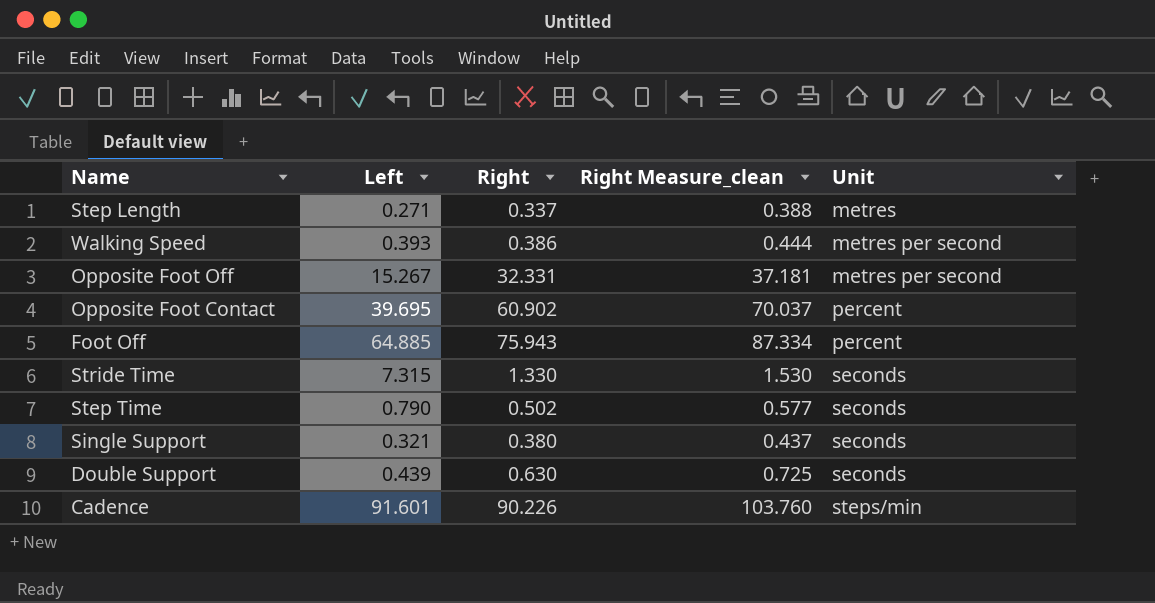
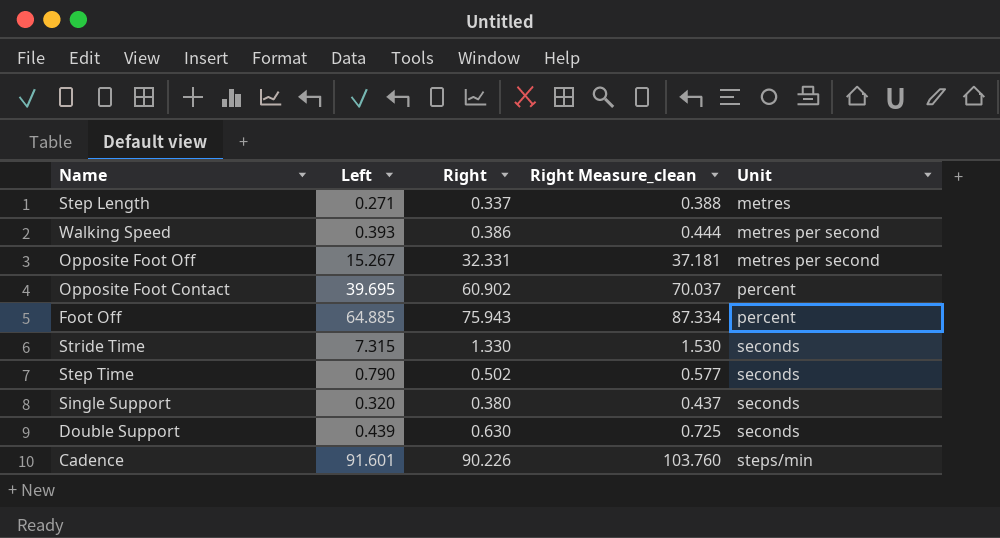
Single Support | Left: 0.321 -> 0.320

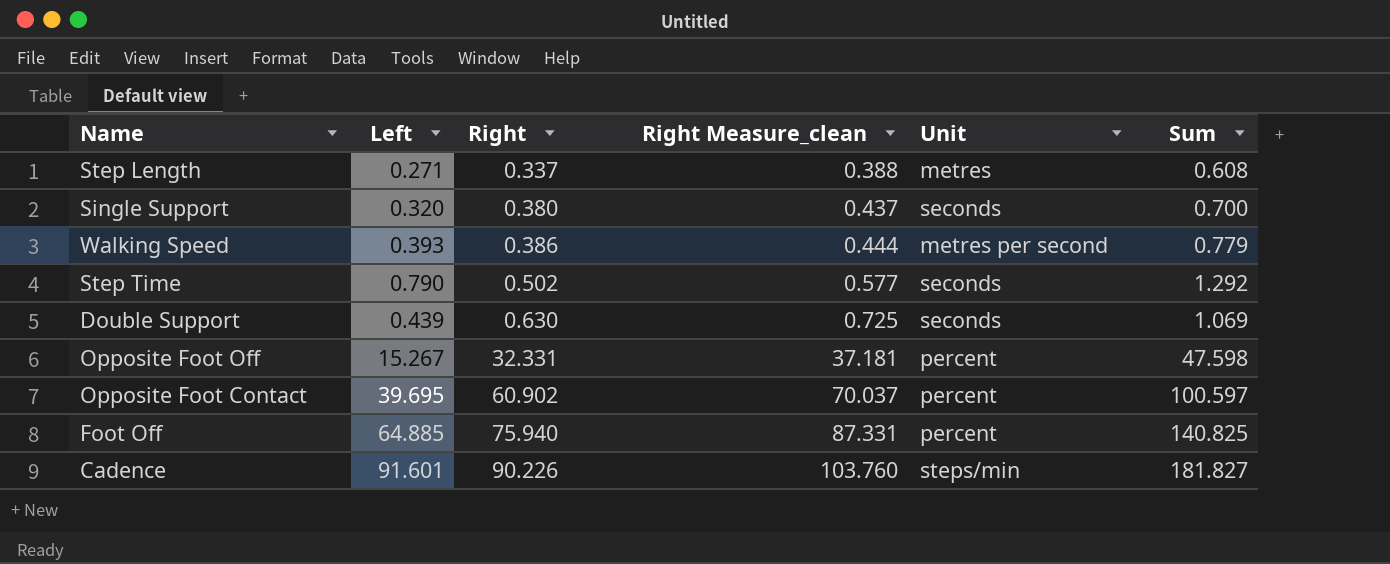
row order: Unit ascending -> Right ascending
column Sum | formula: none -> [Left] + [Right]
row Stride Time: 7.315 | 1.330 | 1.530 | seconds -> none
Opposite Foot Off | Unit: metres per second -> percent
Foot Off | Right: 75.943 -> 75.940
Foot Off | Right Measure_clean: 87.334 -> 87.331

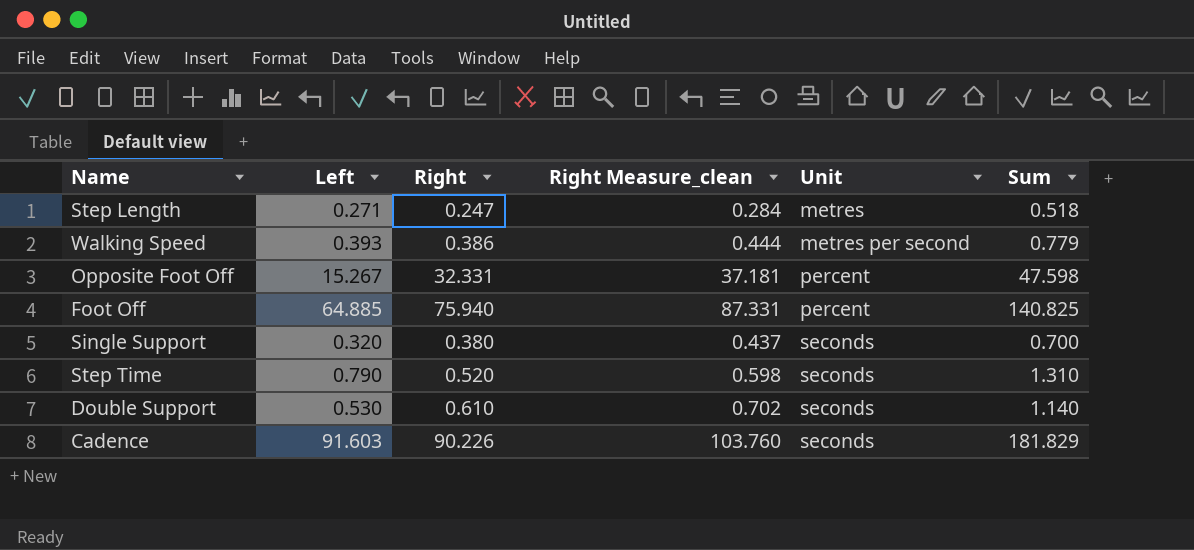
row order: Right ascending -> Unit ascending
row Opposite Foot Contact: 39.695 | 60.902 | 70.037 | percent | 100.597 -> none
Step Length | Right: 0.337 -> 0.247
Step Length | Right Measure_clean: 0.388 -> 0.284
Step Length | Sum: 0.608 -> 0.518
Step Time | Right: 0.502 -> 0.520
Step Time | Right Measure_clean: 0.577 -> 0.598
Step Time | Sum: 1.292 -> 1.310
Double Support | Left: 0.439 -> 0.530
Double Support | Right: 0.630 -> 0.610
Double Support | Right Measure_clean: 0.725 -> 0.702
Double Support | Sum: 1.069 -> 1.140
Cadence | Left: 91.601 -> 91.603
Cadence | Unit: steps/min -> seconds
Cadence | Sum: 181.827 -> 181.829

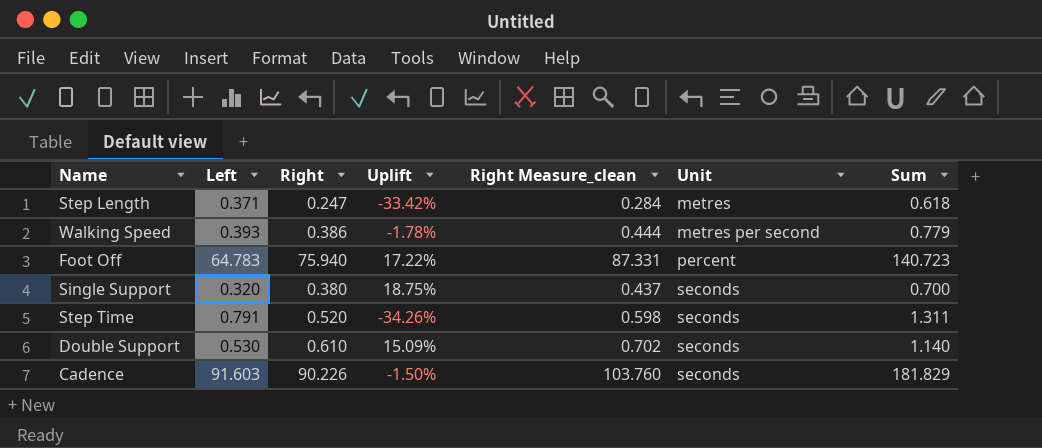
column Uplift | formula: none -> ([Right] - [Left]) / [Left]
row Opposite Foot Off: 15.267 | 32.331 | 37.181 | percent | 47.598 -> none
Step Length | Left: 0.271 -> 0.371
Step Length | Sum: 0.518 -> 0.618
Foot Off | Left: 64.885 -> 64.783
Foot Off | Sum: 140.825 -> 140.723
Step Time | Left: 0.790 -> 0.791
Step Time | Sum: 1.310 -> 1.311

